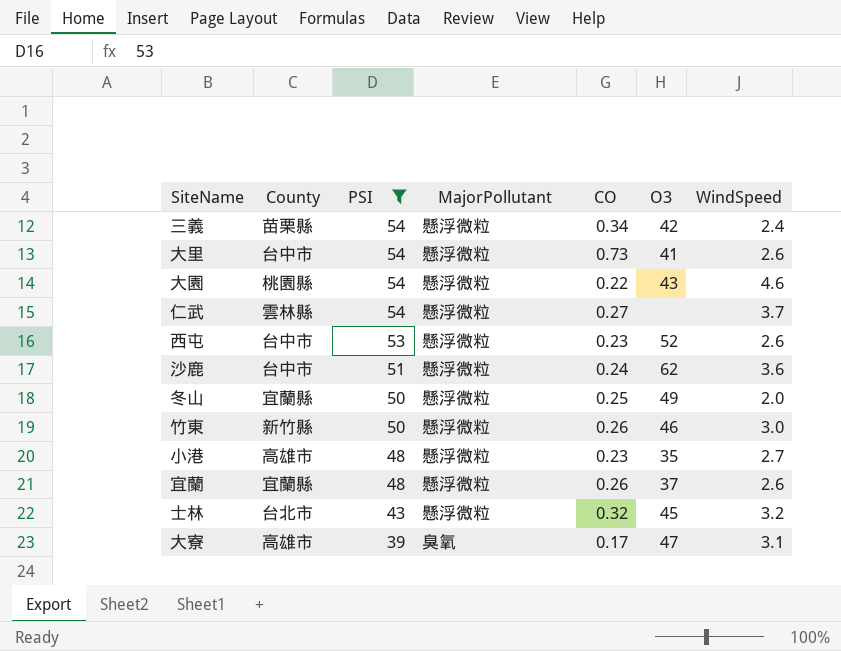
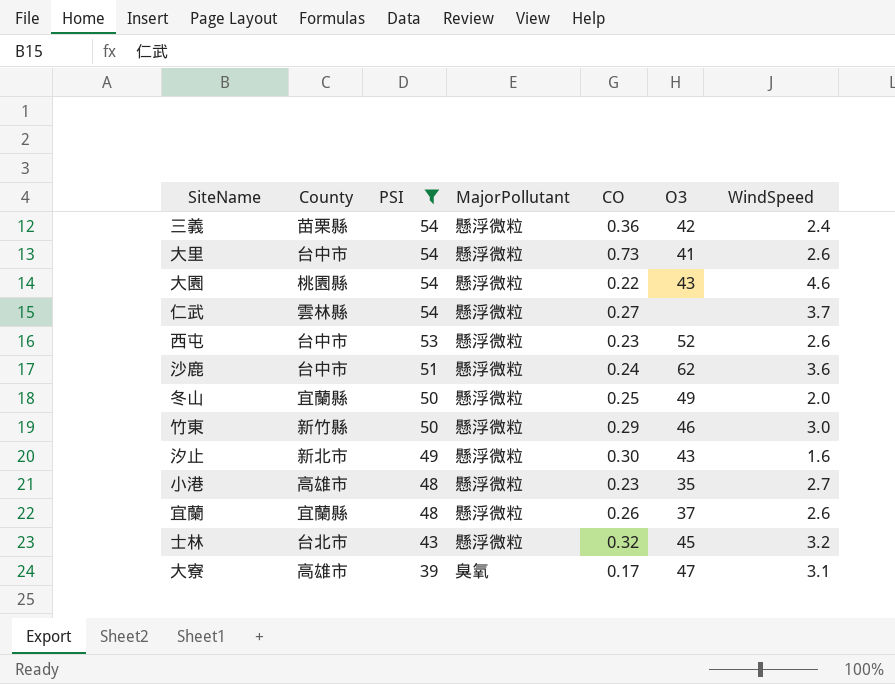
三義 | CO: 0.34 -> 0.36
竹東 | CO: 0.26 -> 0.29
row 汐止: none -> 新北市 | 49 | 懸浮微粒 | 0.30 | 43 | 1.6

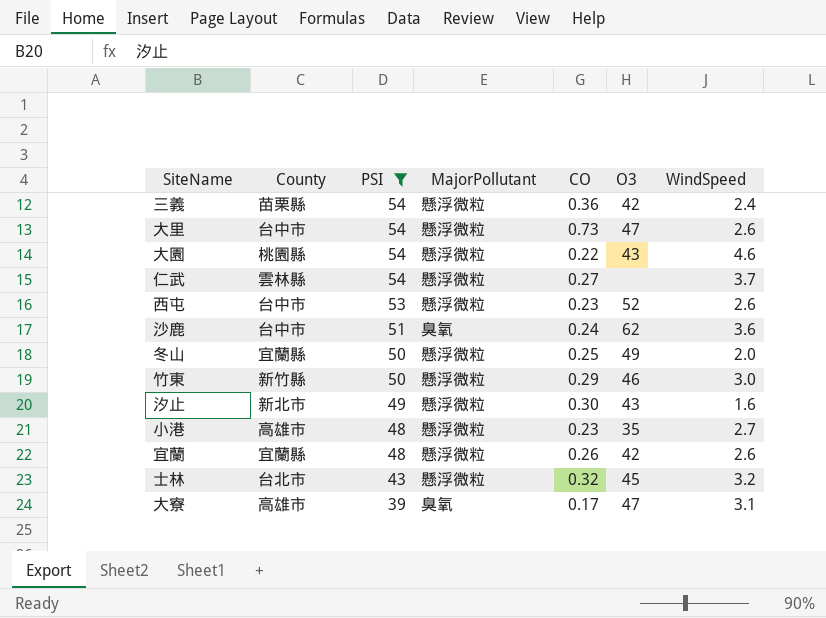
大里 | O3: 41 -> 47
沙鹿 | MajorPollutant: 懸浮微粒 -> 臭氧
宜蘭 | O3: 37 -> 42

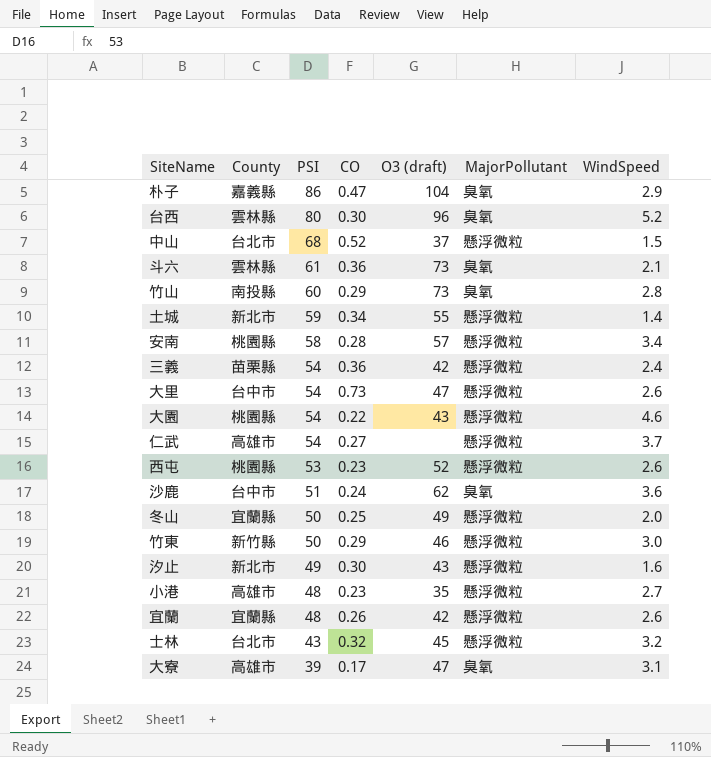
filter: PSI <= 54 -> none
column name: O3 -> O3 (draft)
column MajorPollutant | position: 4 -> 6
仁武 | County: 雲林縣 -> 高雄市
西屯 | County: 台中市 -> 桃園縣

